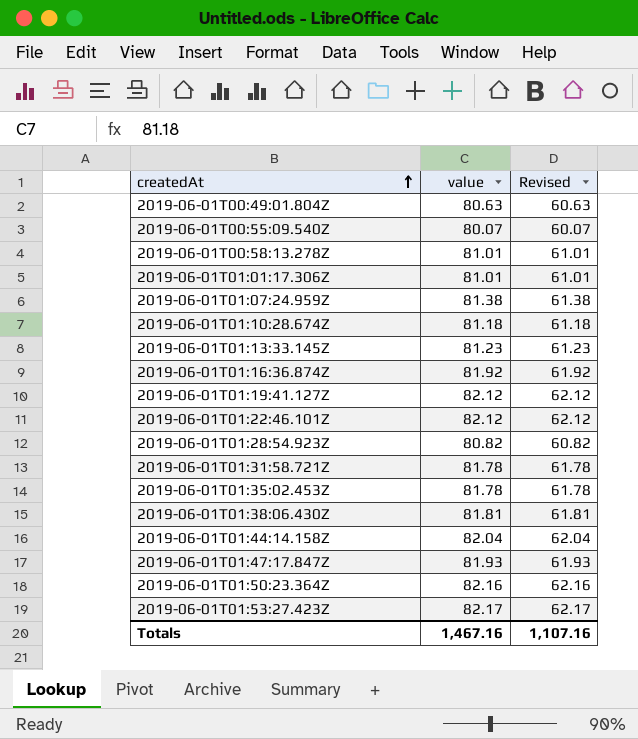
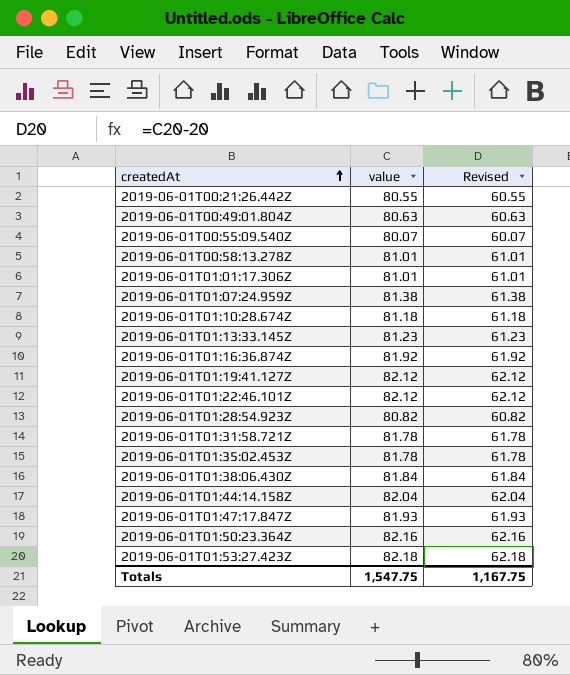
row 2019-06-01T00:21:26.442Z: none -> 80.55 | 60.55
2019-06-01T01:38:06.430Z | value: 81.81 -> 81.84
2019-06-01T01:38:06.430Z | Revised: 61.81 -> 61.84
2019-06-01T01:53:27.423Z | value: 82.17 -> 82.18
2019-06-01T01:53:27.423Z | Revised: 62.17 -> 62.18
Totals | value: 1,467.16 -> 1,547.75
Totals | Revised: 1,107.16 -> 1,167.75

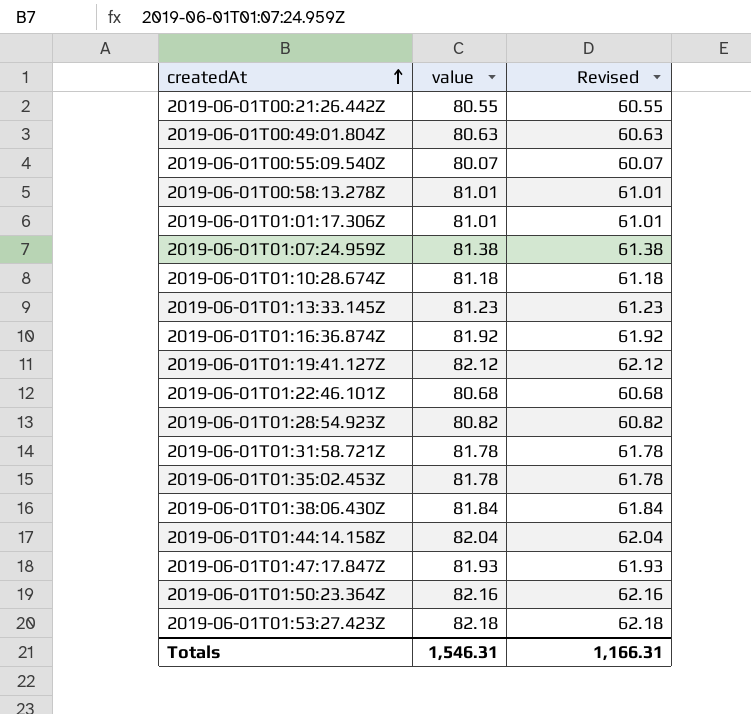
2019-06-01T01:22:46.101Z | value: 82.12 -> 80.68
2019-06-01T01:22:46.101Z | Revised: 62.12 -> 60.68
Totals | value: 1,547.75 -> 1,546.31
Totals | Revised: 1,167.75 -> 1,166.31

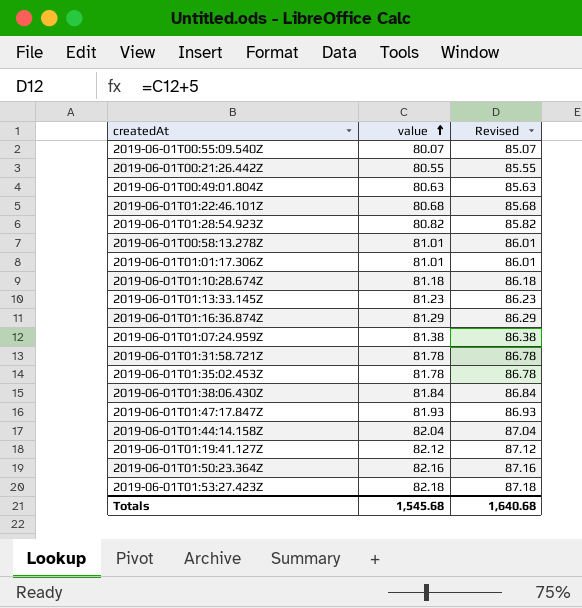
row order: createdAt ascending -> value ascending
column Revised | formula: [value] - 20 -> [value] + 5
2019-06-01T01:16:36.874Z | value: 81.92 -> 81.29
Totals | value: 1,546.31 -> 1,545.68
Totals | Revised: 1,166.31 -> 1,640.68

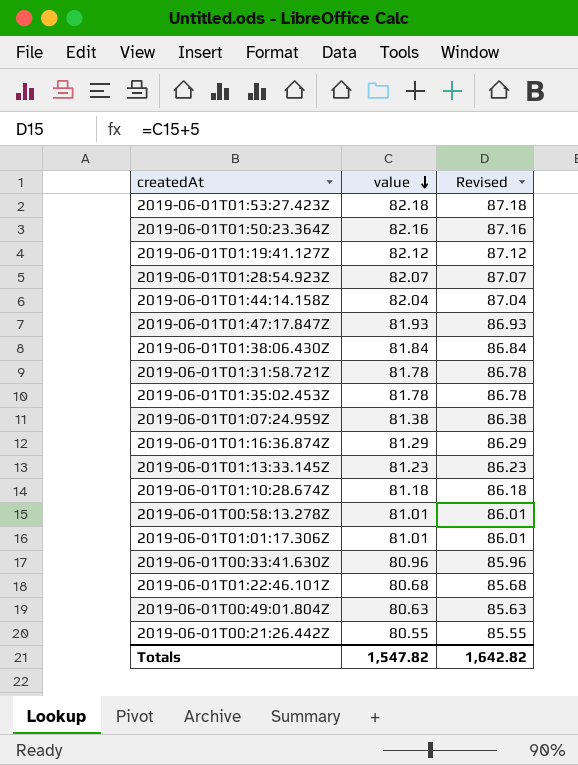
row order: value ascending -> value descending
row 2019-06-01T00:55:09.540Z: 80.07 | 85.07 -> none
2019-06-01T01:28:54.923Z | value: 80.82 -> 82.07
2019-06-01T01:28:54.923Z | Revised: 85.82 -> 87.07
row 2019-06-01T00:33:41.630Z: none -> 80.96 | 85.96
Totals | value: 1,545.68 -> 1,547.82
Totals | Revised: 1,640.68 -> 1,642.82

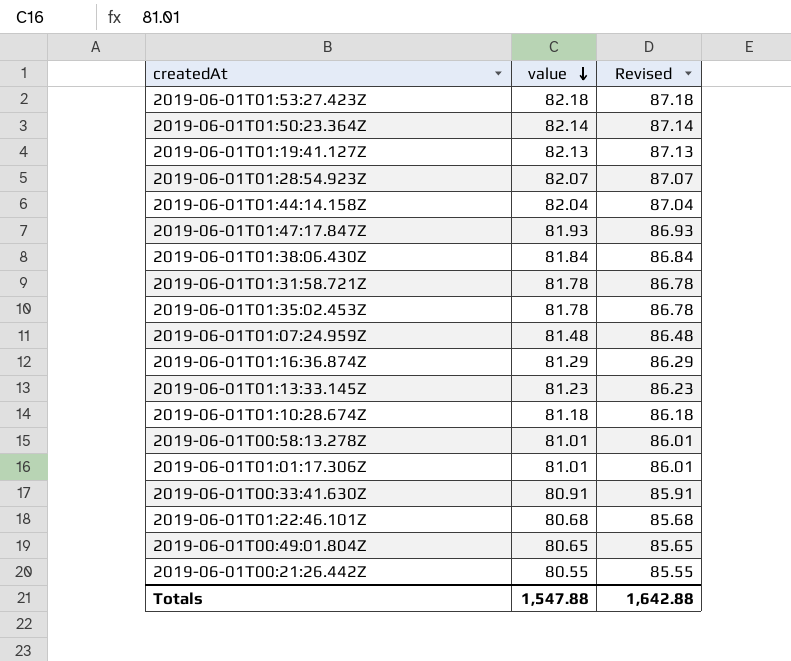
2019-06-01T01:50:23.364Z | value: 82.16 -> 82.14
2019-06-01T01:50:23.364Z | Revised: 87.16 -> 87.14
2019-06-01T01:19:41.127Z | value: 82.12 -> 82.13
2019-06-01T01:19:41.127Z | Revised: 87.12 -> 87.13
2019-06-01T01:07:24.959Z | value: 81.38 -> 81.48
2019-06-01T01:07:24.959Z | Revised: 86.38 -> 86.48
2019-06-01T00:33:41.630Z | value: 80.96 -> 80.91
2019-06-01T00:33:41.630Z | Revised: 85.96 -> 85.91
2019-06-01T00:49:01.804Z | value: 80.63 -> 80.65
2019-06-01T00:49:01.804Z | Revised: 85.63 -> 85.65
Totals | value: 1,547.82 -> 1,547.88
Totals | Revised: 1,642.82 -> 1,642.88

